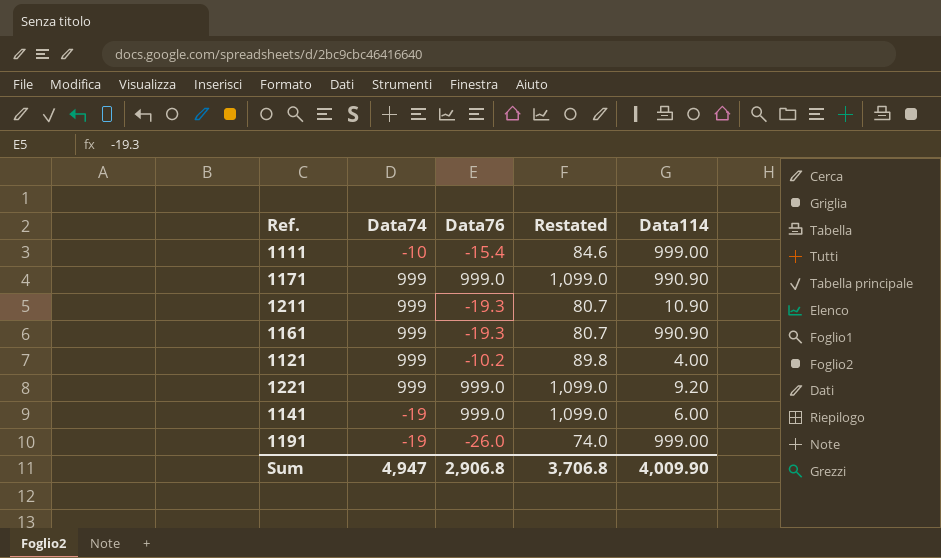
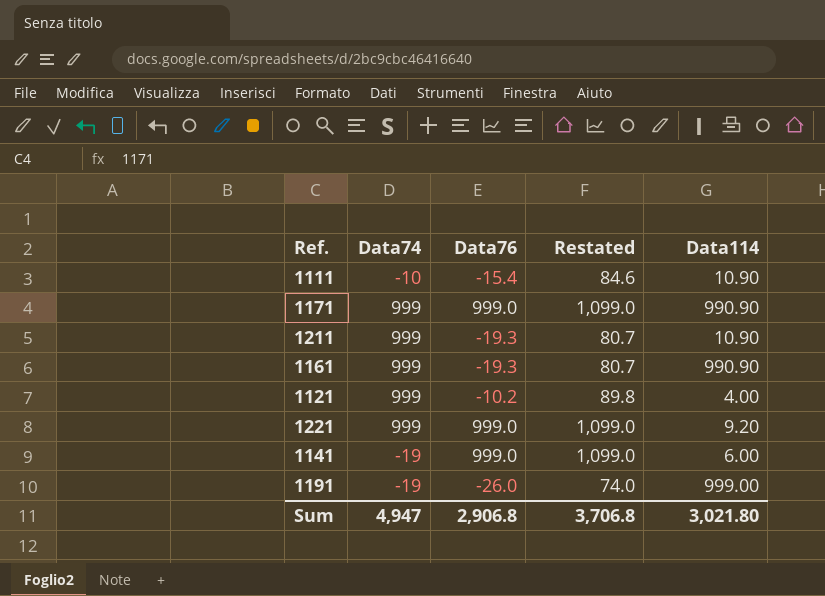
1111 | Data114: 999.00 -> 10.90
Sum | Data114: 4,009.90 -> 3,021.80

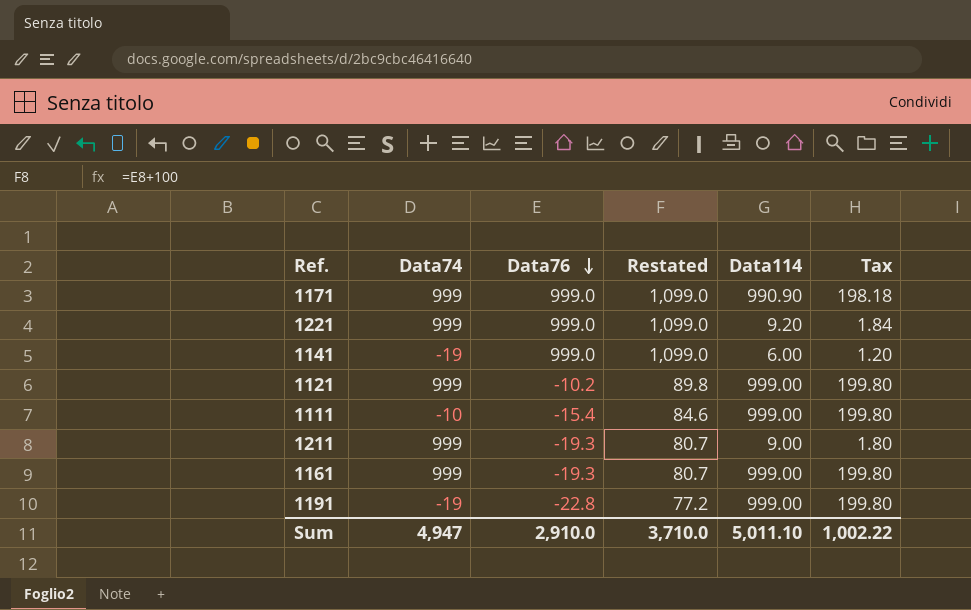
row order: none -> Data76 descending
column Tax | formula: none -> [Data114] * 0.2
1121 | Data114: 4.00 -> 999.00
1111 | Data114: 10.90 -> 999.00
1211 | Data114: 10.90 -> 9.00
1161 | Data114: 990.90 -> 999.00
1191 | Data76: -26.0 -> -22.8
1191 | Restated: 74.0 -> 77.2
Sum | Data76: 2,906.8 -> 2,910.0
Sum | Restated: 3,706.8 -> 3,710.0
Sum | Data114: 3,021.80 -> 5,011.10

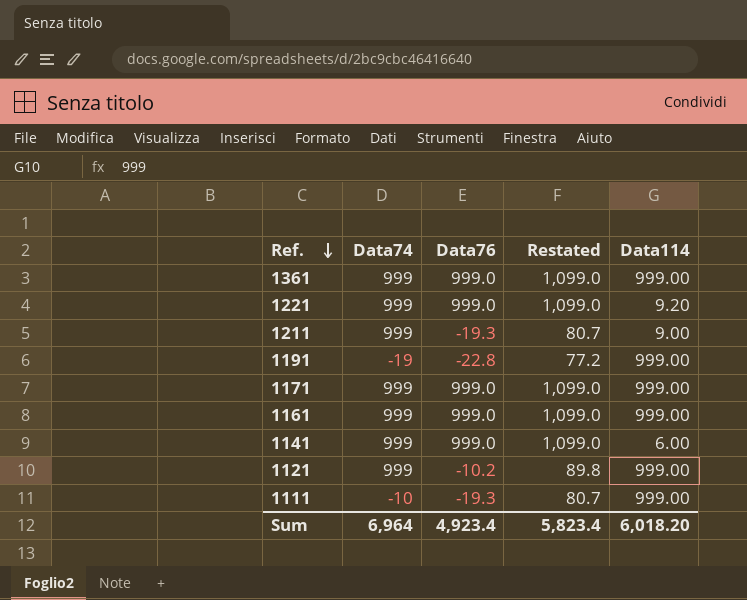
row order: Data76 descending -> Ref. descending
column Tax | formula: [Data114] * 0.2 -> none
row 1361: none -> 999 | 999.0 | 1,099.0 | 999.00
1171 | Data114: 990.90 -> 999.00
1161 | Data76: -19.3 -> 999.0
1161 | Restated: 80.7 -> 1,099.0
1141 | Data74: -19 -> 999
1111 | Data76: -15.4 -> -19.3
1111 | Restated: 84.6 -> 80.7
Sum | Data74: 4,947 -> 6,964
Sum | Data76: 2,910.0 -> 4,923.4
Sum | Restated: 3,710.0 -> 5,823.4
Sum | Data114: 5,011.10 -> 6,018.20

